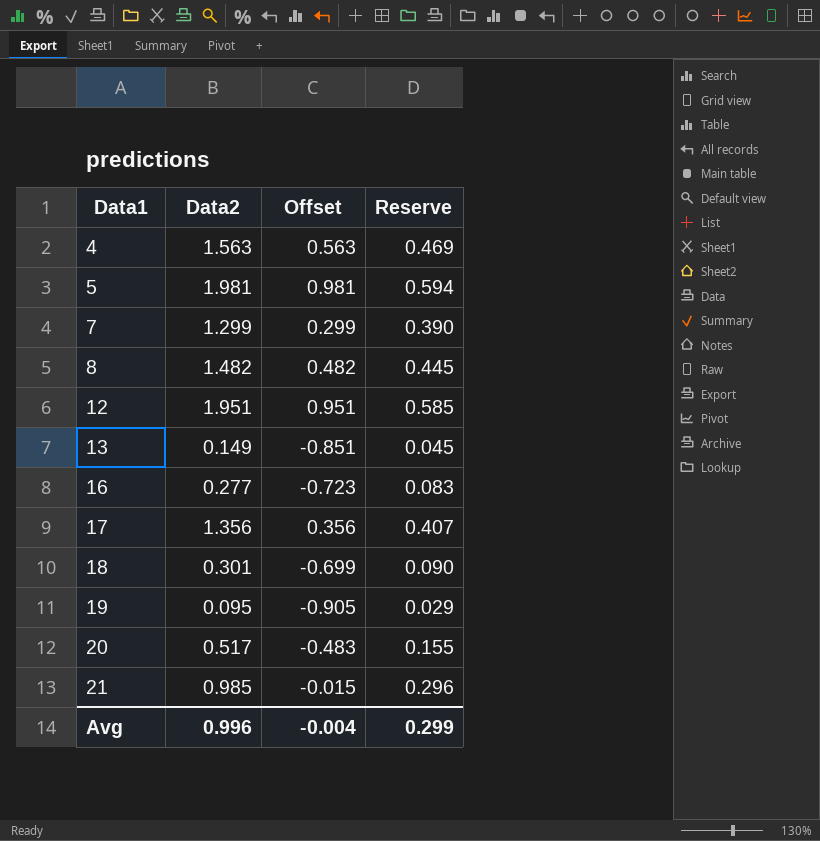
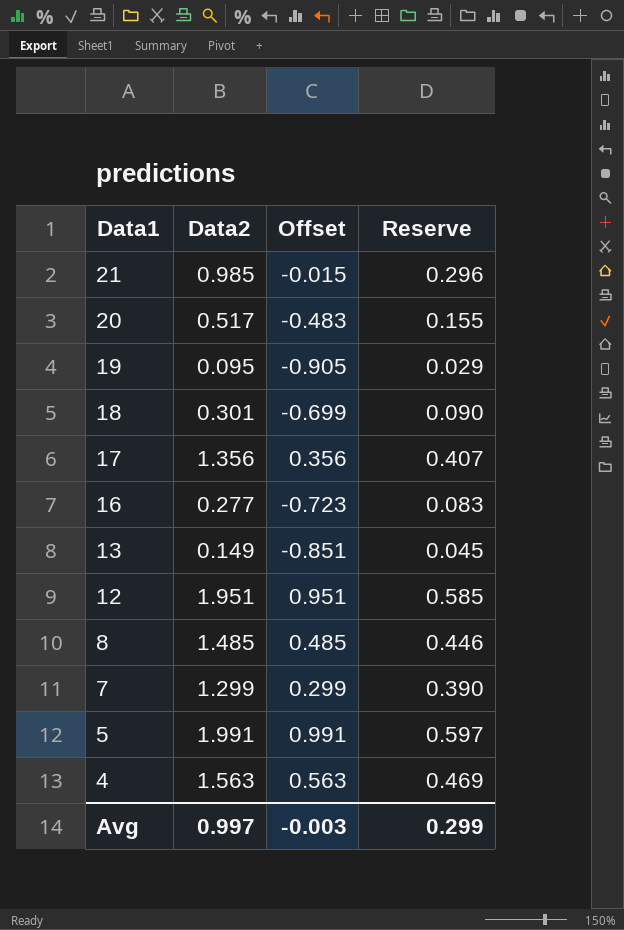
row order: Data1 ascending -> Data1 descending
8 | Data2: 1.482 -> 1.485
8 | Offset: 0.482 -> 0.485
8 | Reserve: 0.445 -> 0.446
5 | Data2: 1.981 -> 1.991
5 | Offset: 0.981 -> 0.991
5 | Reserve: 0.594 -> 0.597
Avg | Data2: 0.996 -> 0.997
Avg | Offset: -0.004 -> -0.003

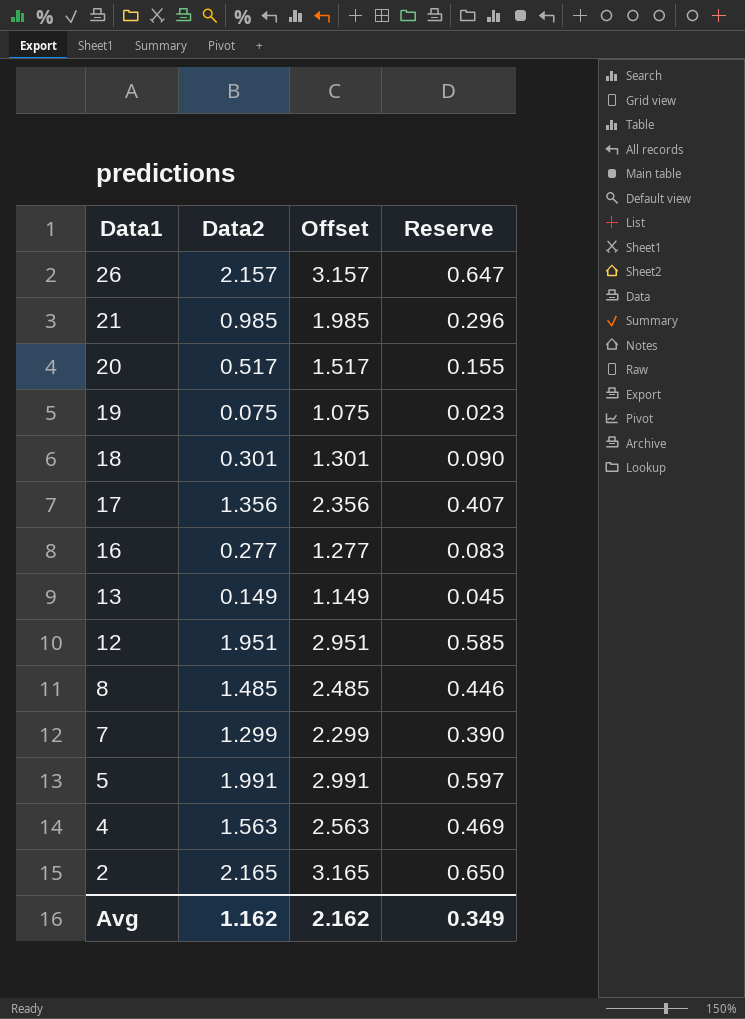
column Offset | formula: [Data2] - 1 -> [Data2] + 1
row 26: none -> 2.157 | 3.157 | 0.647
19 | Data2: 0.095 -> 0.075
19 | Reserve: 0.029 -> 0.023
row 2: none -> 2.165 | 3.165 | 0.650
Avg | Data2: 0.997 -> 1.162
Avg | Offset: -0.003 -> 2.162
Avg | Reserve: 0.299 -> 0.349

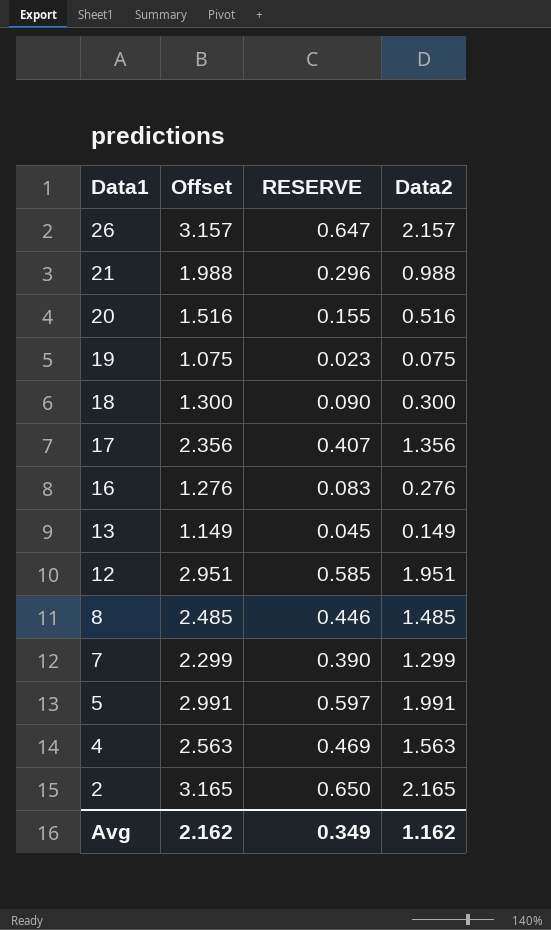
column name: Reserve -> RESERVE
column Data2 | position: 2 -> 4
21 | Offset: 1.985 -> 1.988
21 | Data2: 0.985 -> 0.988
20 | Offset: 1.517 -> 1.516
20 | Data2: 0.517 -> 0.516
18 | Offset: 1.301 -> 1.300
18 | Data2: 0.301 -> 0.300
16 | Offset: 1.277 -> 1.276
16 | Data2: 0.277 -> 0.276

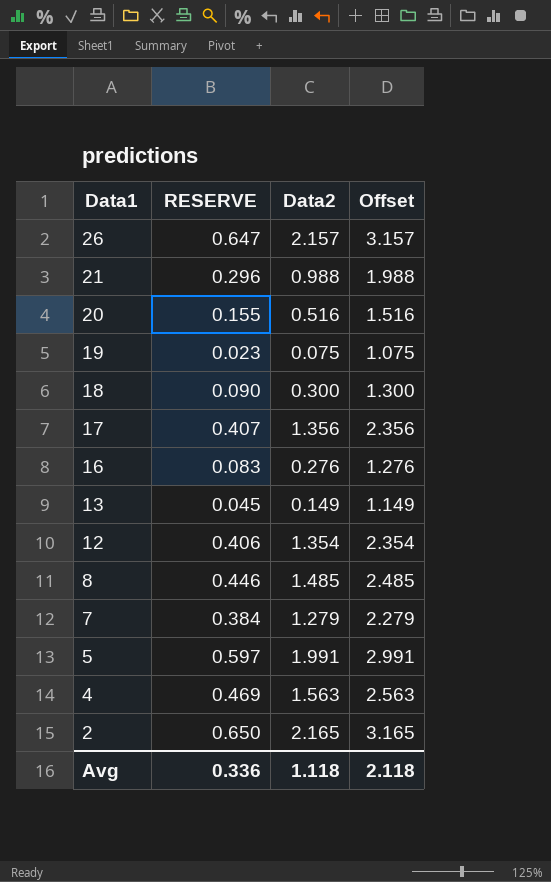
column Offset | position: 2 -> 4
12 | RESERVE: 0.585 -> 0.406
12 | Data2: 1.951 -> 1.354
12 | Offset: 2.951 -> 2.354
7 | RESERVE: 0.390 -> 0.384
7 | Data2: 1.299 -> 1.279
7 | Offset: 2.299 -> 2.279
Avg | RESERVE: 0.349 -> 0.336
Avg | Data2: 1.162 -> 1.118
Avg | Offset: 2.162 -> 2.118

